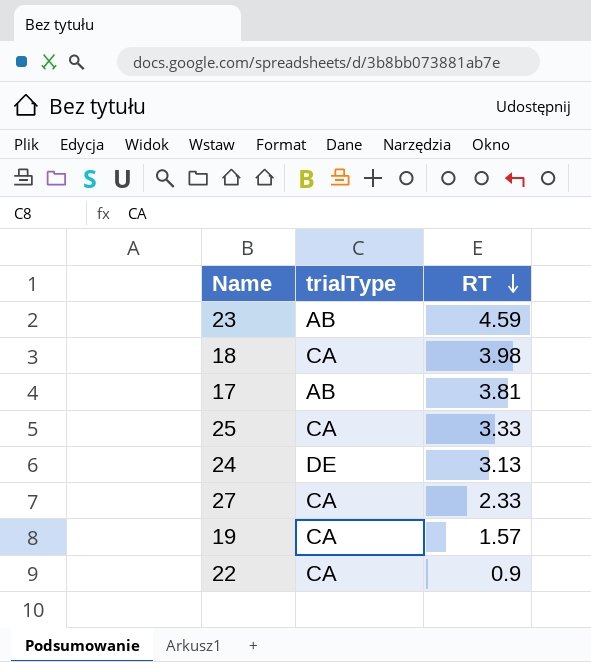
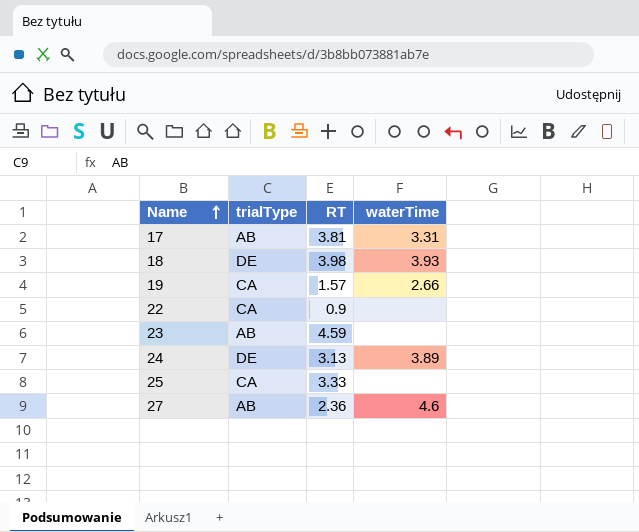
row order: RT descending -> Name ascending
column waterTime | position: none -> 4
18 | trialType: CA -> DE
27 | trialType: CA -> AB
27 | RT: 2.33 -> 2.36

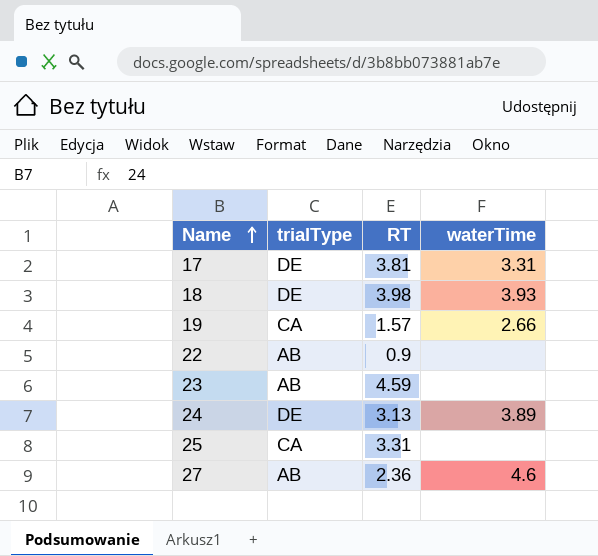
17 | trialType: AB -> DE
22 | trialType: CA -> AB
25 | RT: 3.33 -> 3.31

